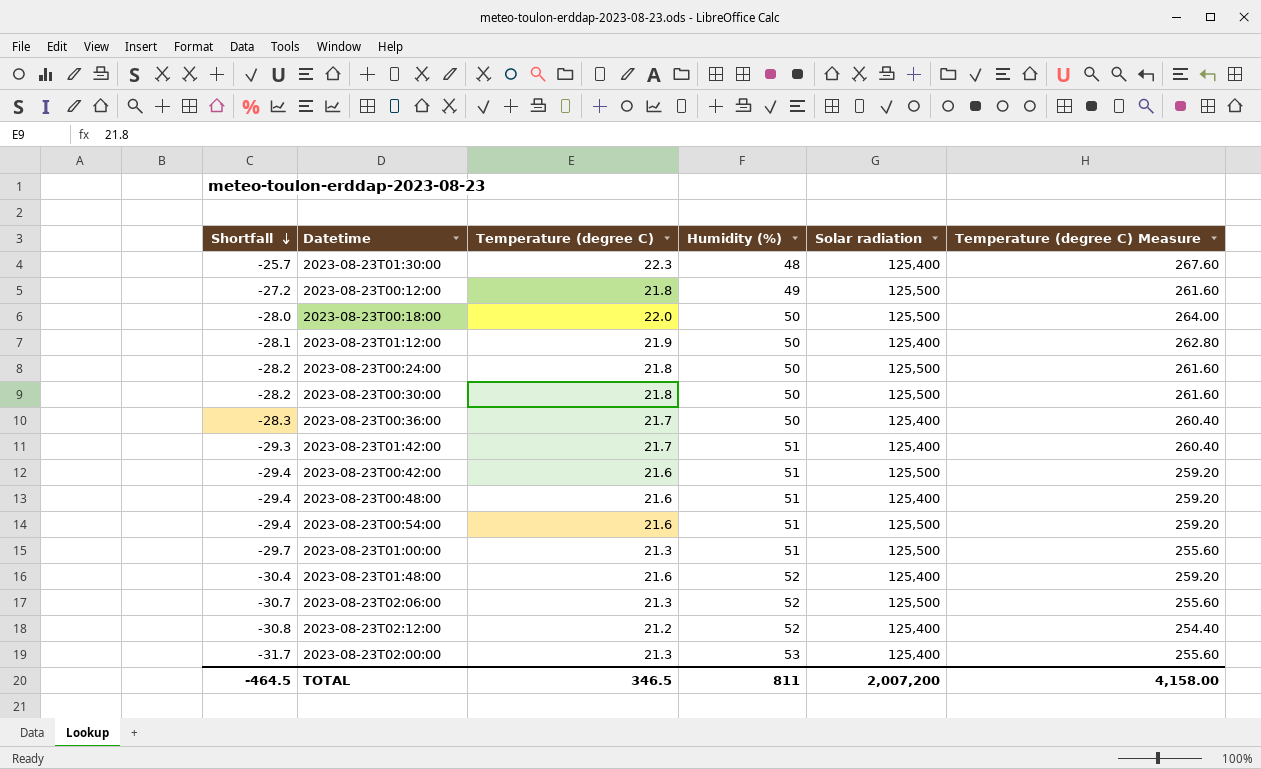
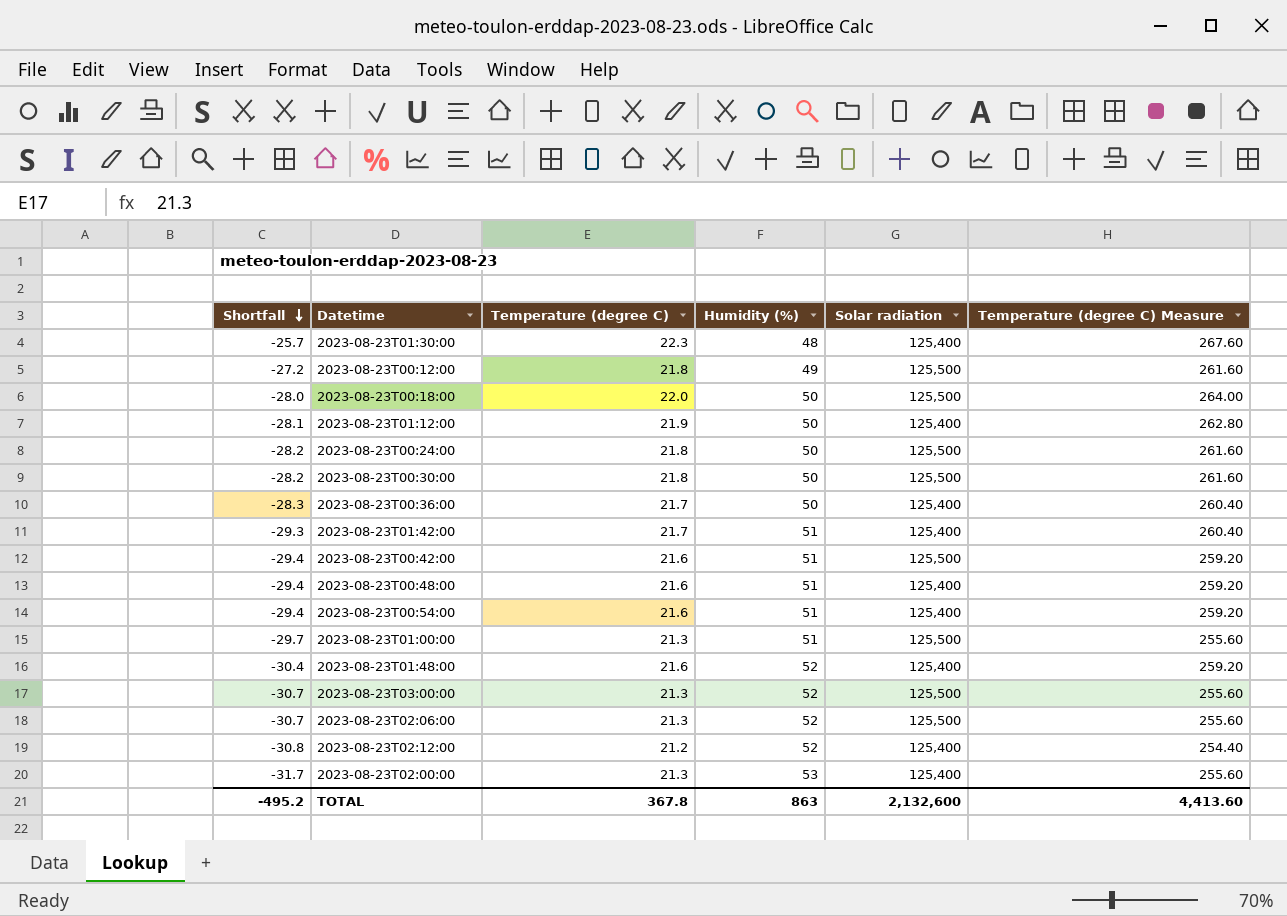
2023-08-23T00:54:00 | Solar radiation: 125,500 -> 125,400
row 2023-08-23T03:00:00: none -> -30.7 | 21.3 | 52 | 125,500 | 255.60
TOTAL | Shortfall: -464.5 -> -495.2
TOTAL | Temperature (degree C): 346.5 -> 367.8
TOTAL | Humidity (%): 811 -> 863
TOTAL | Solar radiation: 2,007,200 -> 2,132,600
TOTAL | Temperature (degree C) Measure: 4,158.00 -> 4,413.60

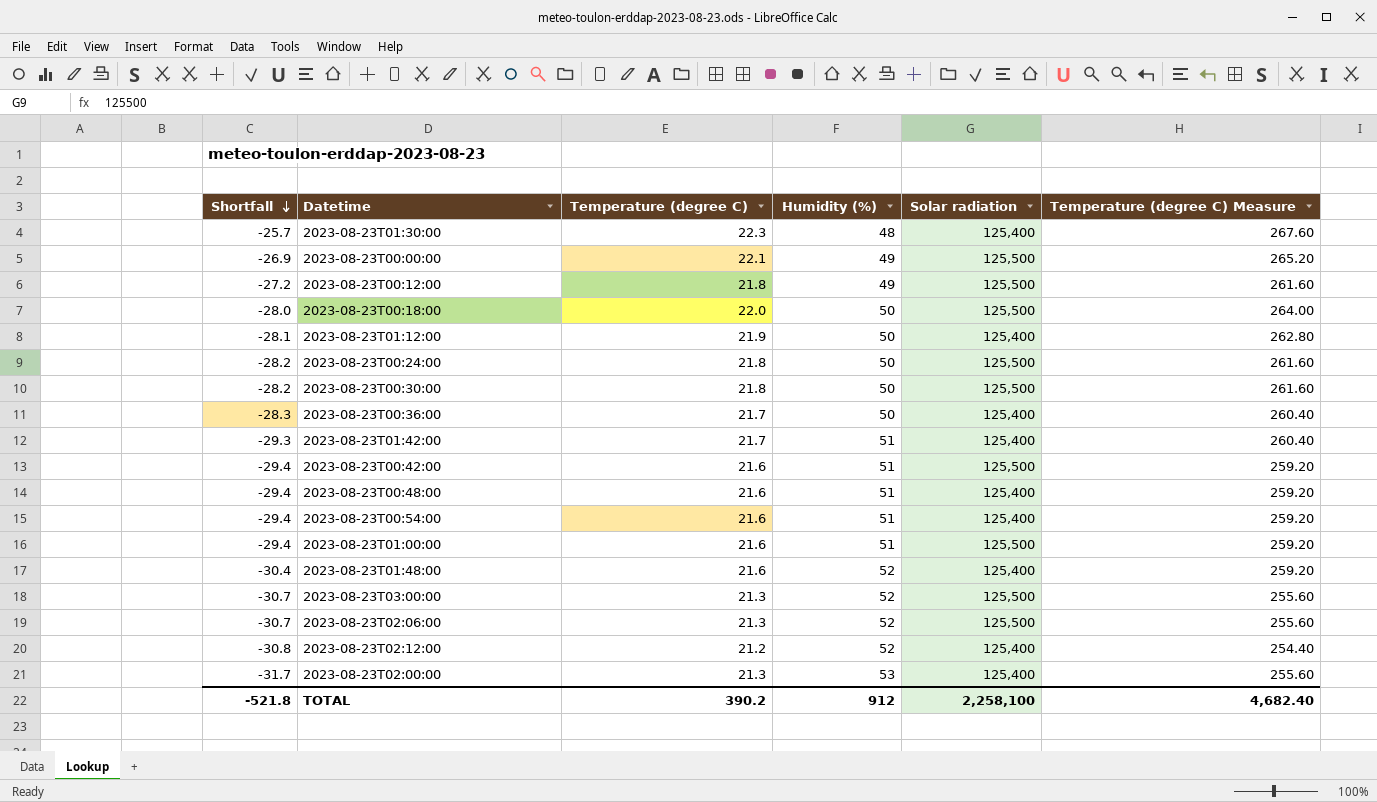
row 2023-08-23T00:00:00: none -> -26.9 | 22.1 | 49 | 125,500 | 265.20
2023-08-23T01:00:00 | Shortfall: -29.7 -> -29.4
2023-08-23T01:00:00 | Temperature (degree C): 21.3 -> 21.6
2023-08-23T01:00:00 | Temperature (degree C) Measure: 255.60 -> 259.20
TOTAL | Shortfall: -495.2 -> -521.8
TOTAL | Temperature (degree C): 367.8 -> 390.2
TOTAL | Humidity (%): 863 -> 912
TOTAL | Solar radiation: 2,132,600 -> 2,258,100
TOTAL | Temperature (degree C) Measure: 4,413.60 -> 4,682.40

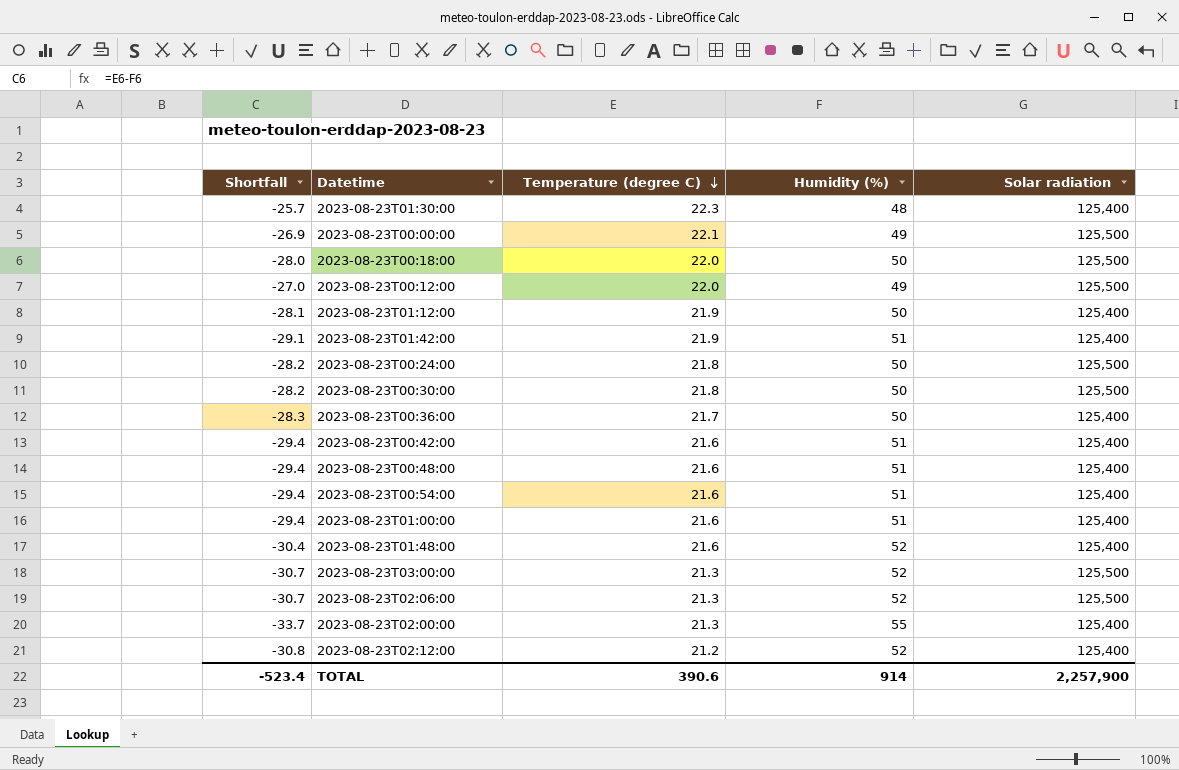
row order: Shortfall descending -> Temperature (degree C) descending
column Temperature (degree C) Measure | formula: [Temperature (degree C)] * 12 -> none
2023-08-23T00:12:00 | Shortfall: -27.2 -> -27.0
2023-08-23T00:12:00 | Temperature (degree C): 21.8 -> 22.0
2023-08-23T01:42:00 | Shortfall: -29.3 -> -29.1
2023-08-23T01:42:00 | Temperature (degree C): 21.7 -> 21.9
2023-08-23T00:42:00 | Solar radiation: 125,500 -> 125,400
2023-08-23T01:00:00 | Solar radiation: 125,500 -> 125,400
2023-08-23T02:00:00 | Shortfall: -31.7 -> -33.7
2023-08-23T02:00:00 | Humidity (%): 53 -> 55
TOTAL | Shortfall: -521.8 -> -523.4
TOTAL | Temperature (degree C): 390.2 -> 390.6
TOTAL | Humidity (%): 912 -> 914
TOTAL | Solar radiation: 2,258,100 -> 2,257,900

